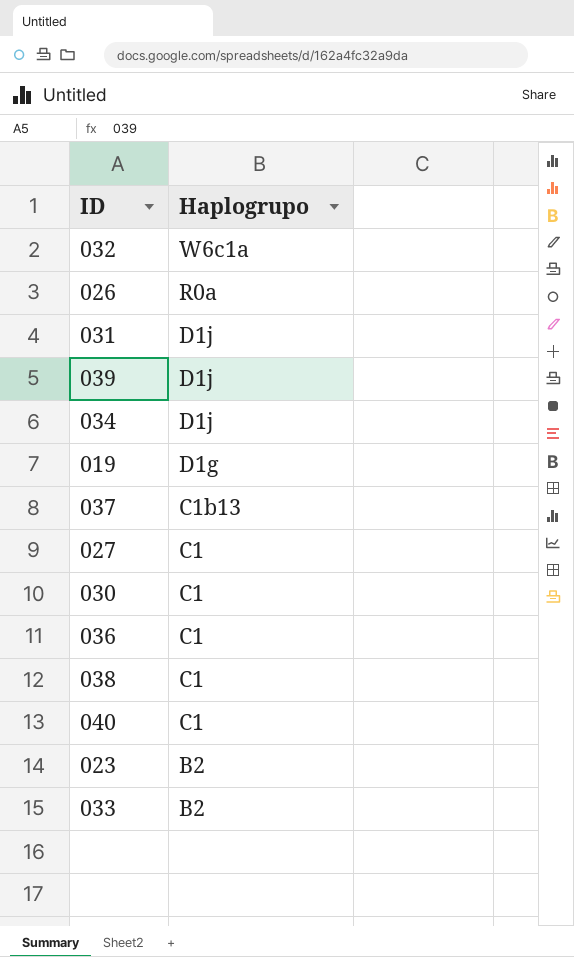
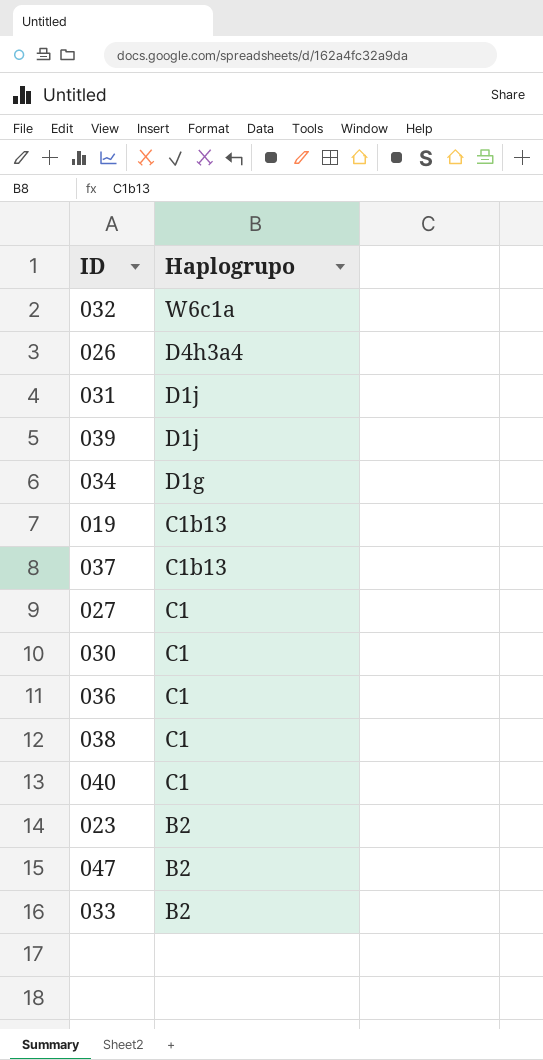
026 | Haplogrupo: R0a -> D4h3a4
034 | Haplogrupo: D1j -> D1g
019 | Haplogrupo: D1g -> C1b13
row 047: none -> B2

